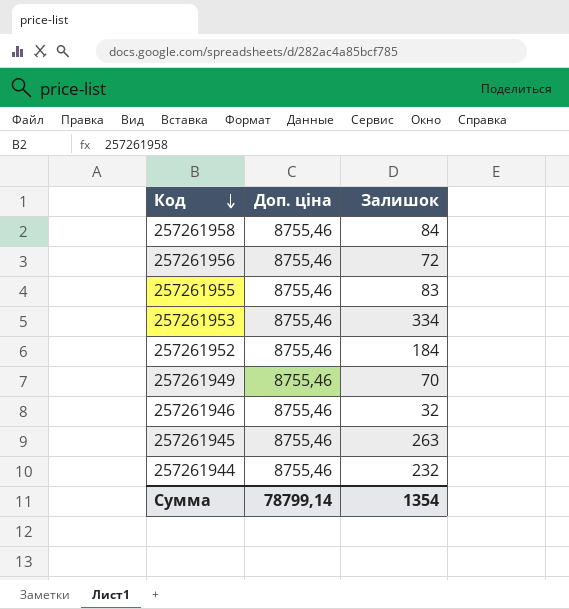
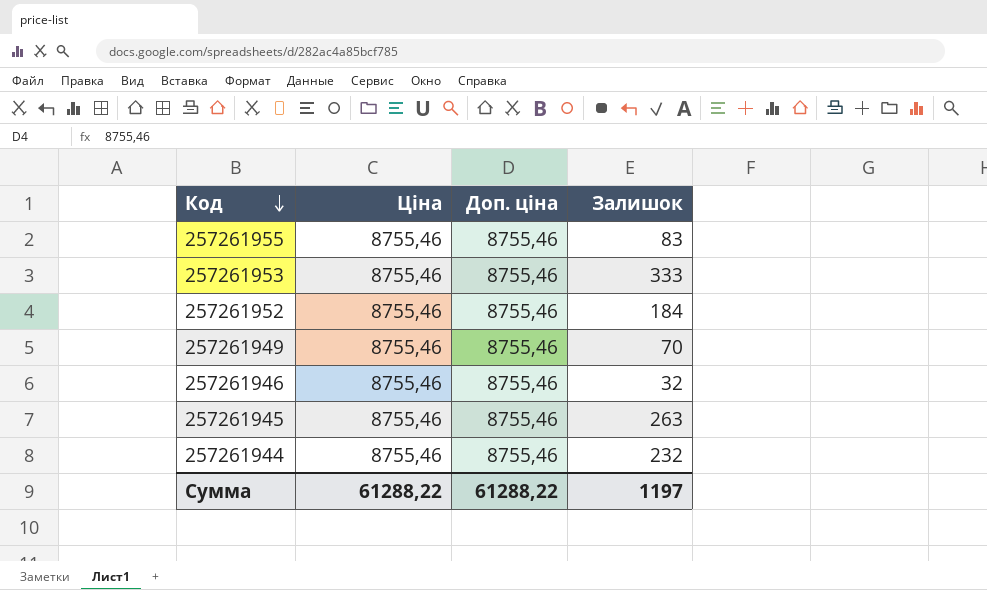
column Ціна | position: none -> 2
row 257261958: 8755,46 | 84 -> none
row 257261956: 8755,46 | 72 -> none
257261953 | Залишок: 334 -> 333
Сумма | Доп. ціна: 78799,14 -> 61288,22
Сумма | Залишок: 1354 -> 1197

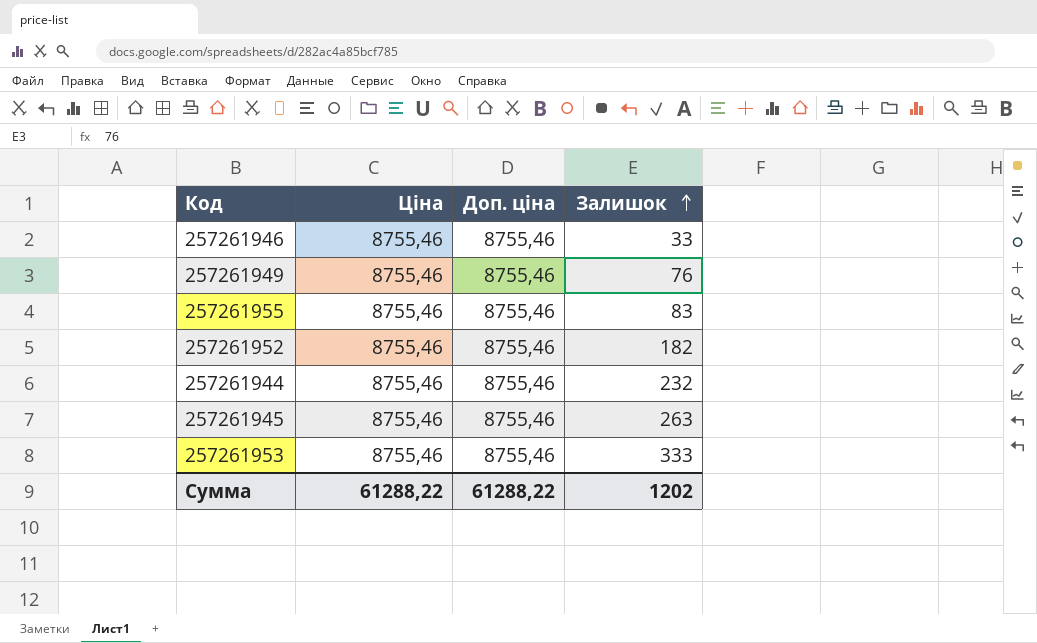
row order: Код descending -> Залишок ascending
257261946 | Залишок: 32 -> 33
257261949 | Залишок: 70 -> 76
257261952 | Залишок: 184 -> 182
Сумма | Залишок: 1197 -> 1202

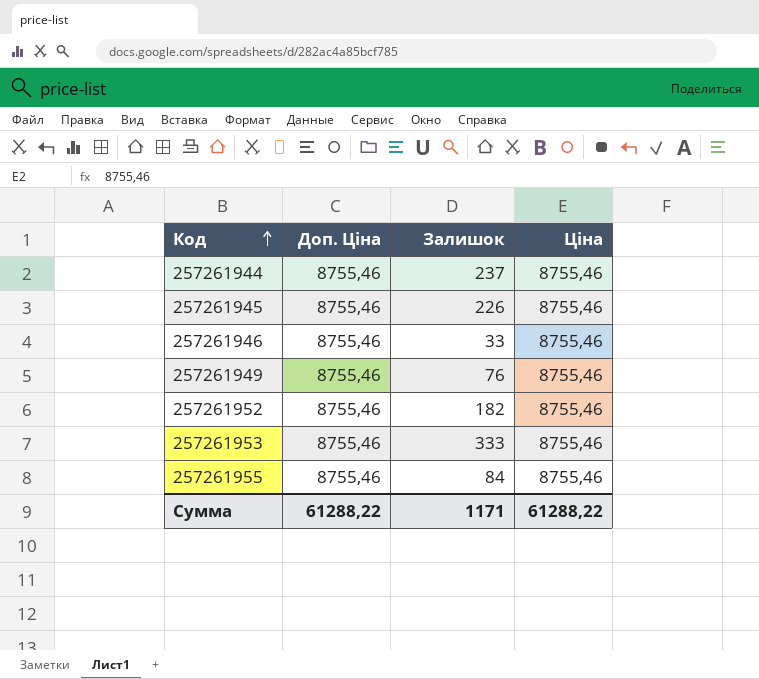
row order: Залишок ascending -> Код ascending
column name: Доп. ціна -> Доп. Ціна
column Ціна | position: 2 -> 4
257261944 | Залишок: 232 -> 237
257261945 | Залишок: 263 -> 226
257261955 | Залишок: 83 -> 84
Сумма | Залишок: 1202 -> 1171

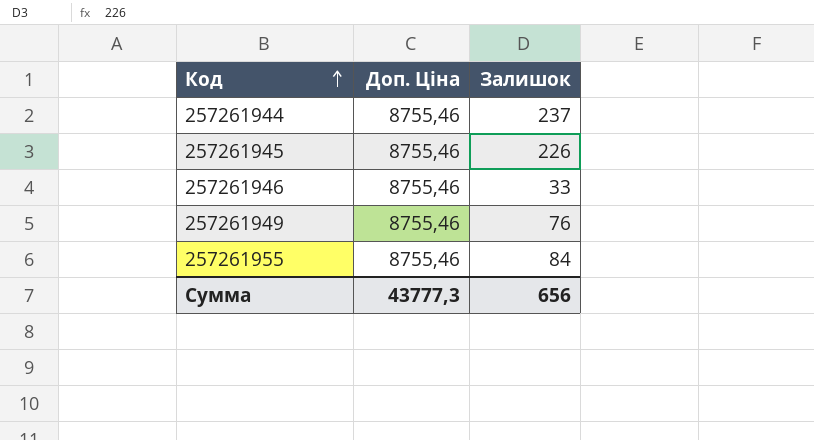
column Ціна | position: 4 -> none
row 257261952: 8755,46 | 182 | 8755,46 -> none
row 257261953: 8755,46 | 333 | 8755,46 -> none
Сумма | Доп. Ціна: 61288,22 -> 43777,3
Сумма | Залишок: 1171 -> 656

